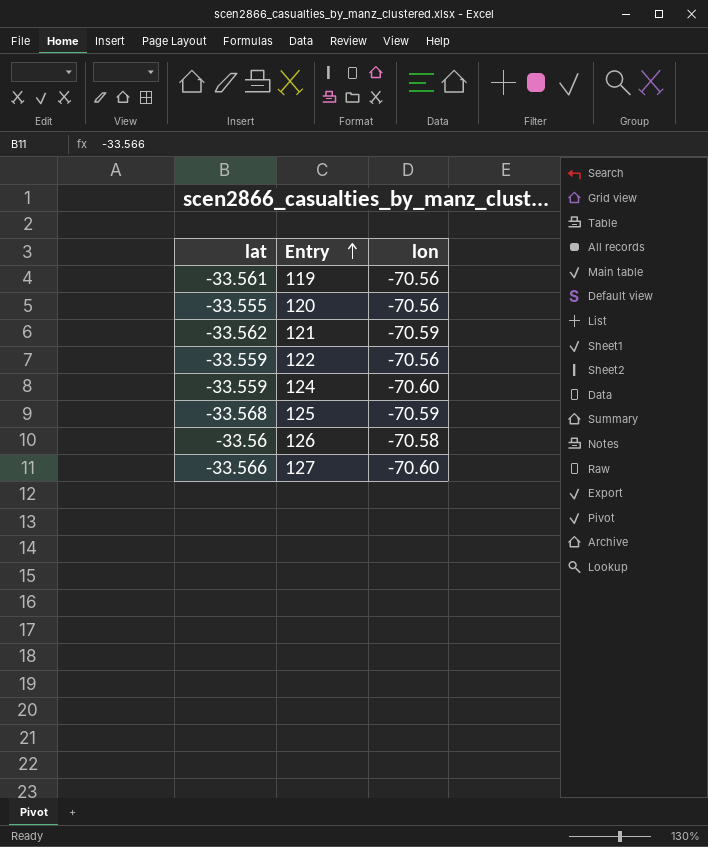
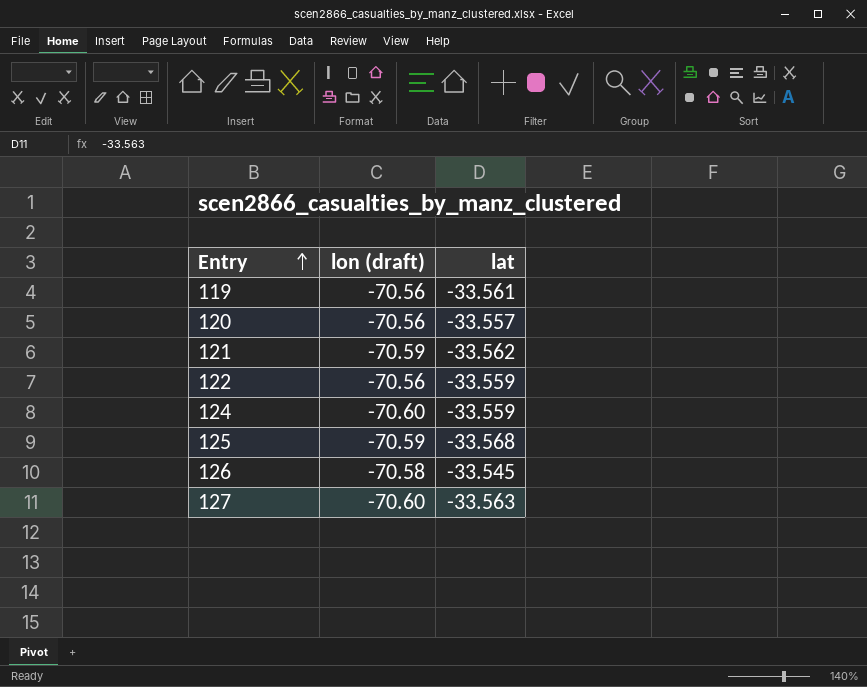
column name: lon -> lon (draft)
column lat | position: 1 -> 3
120 | lat: -33.555 -> -33.557
126 | lat: -33.56 -> -33.545
127 | lat: -33.566 -> -33.563

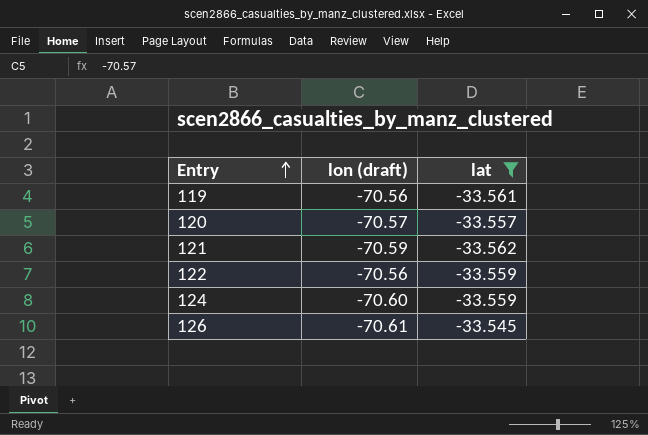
filter: none -> lat >= -33.562
120 | lon (draft): -70.56 -> -70.57
126 | lon (draft): -70.58 -> -70.61

